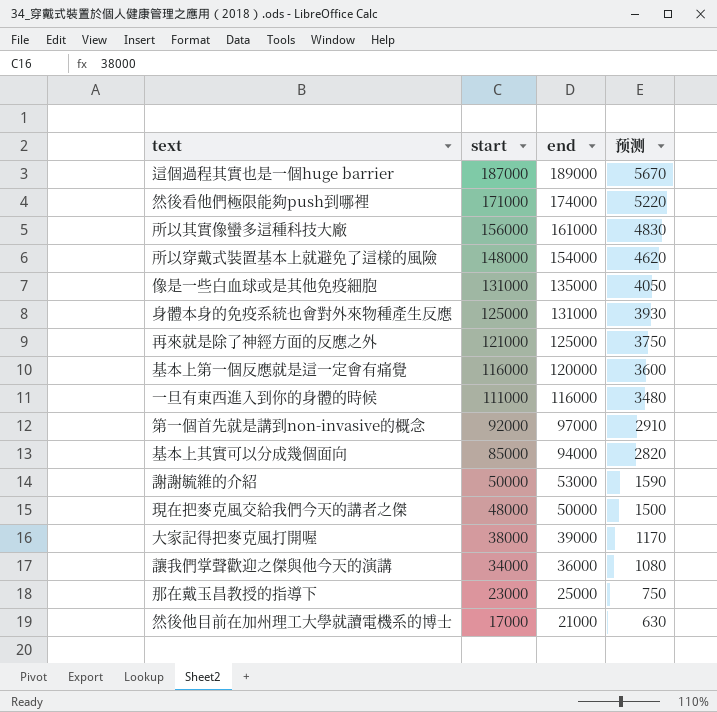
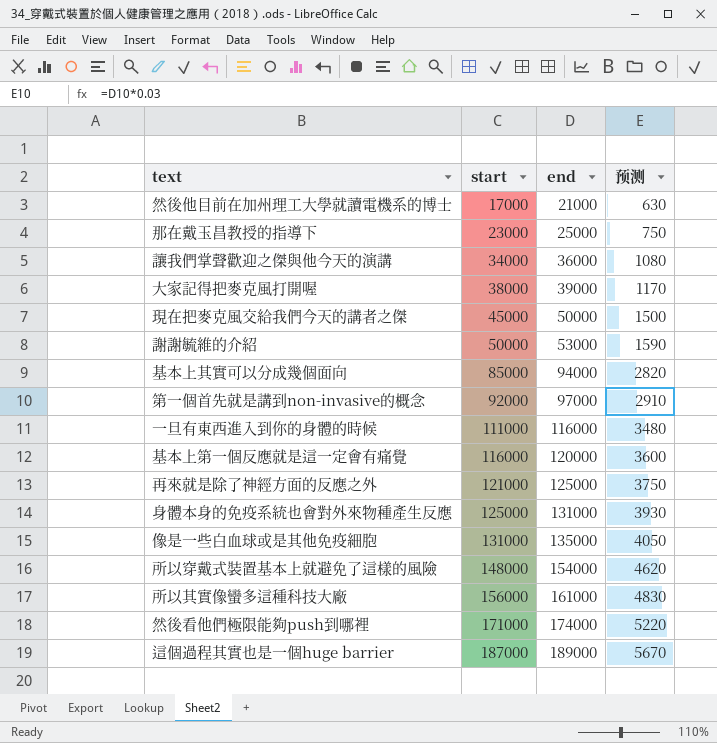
row order: start descending -> start ascending
現在把麥克風交給我們今天的講者之傑 | start: 48000 -> 45000

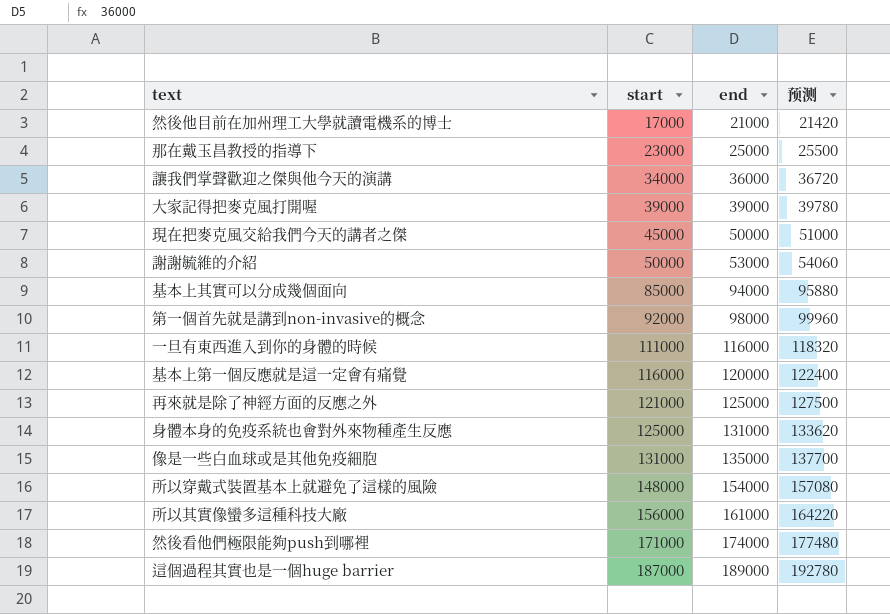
column 预测 | formula: [end] * 0.03 -> [end] * 1.02
大家記得把麥克風打開喔 | start: 38000 -> 39000
第一個首先就是講到non-invasive的概念 | end: 97000 -> 98000

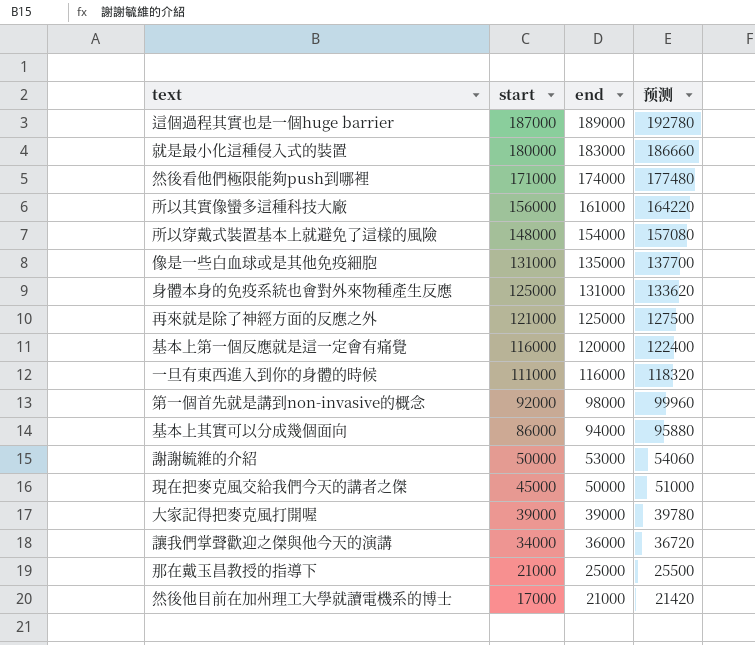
row order: start ascending -> start descending
row 就是最小化這種侵入式的裝置: none -> 180000 | 183000 | 186660
基本上其實可以分成幾個面向 | start: 85000 -> 86000
那在戴玉昌教授的指導下 | start: 23000 -> 21000

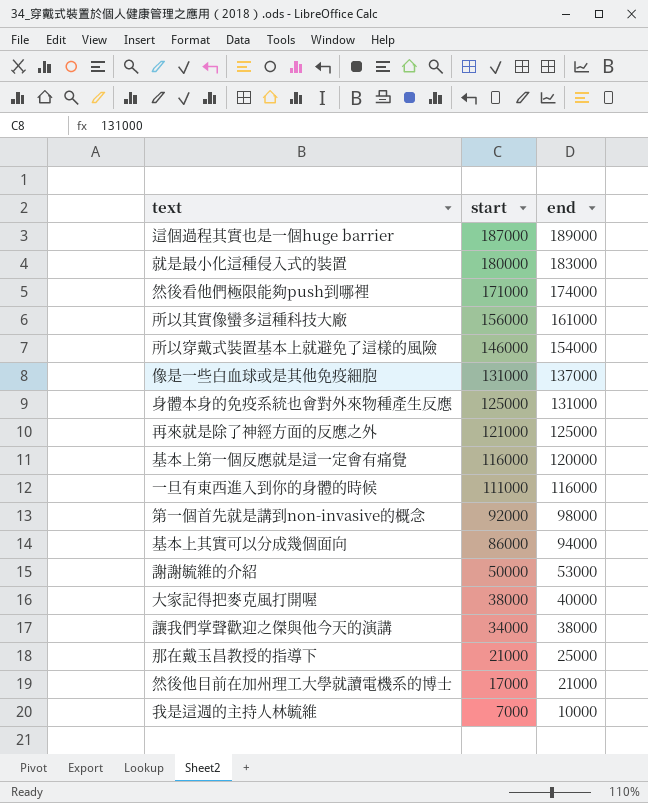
column 预测 | formula: [end] * 1.02 -> none
row 現在把麥克風交給我們今天的講者之傑: 45000 | 50000 | 51000 -> none
所以穿戴式裝置基本上就避免了這樣的風險 | start: 148000 -> 146000
像是一些白血球或是其他免疫細胞 | end: 135000 -> 137000
大家記得把麥克風打開喔 | start: 39000 -> 38000
大家記得把麥克風打開喔 | end: 39000 -> 40000
讓我們掌聲歡迎之傑與他今天的演講 | end: 36000 -> 38000
row 我是這週的主持人林毓維: none -> 7000 | 10000

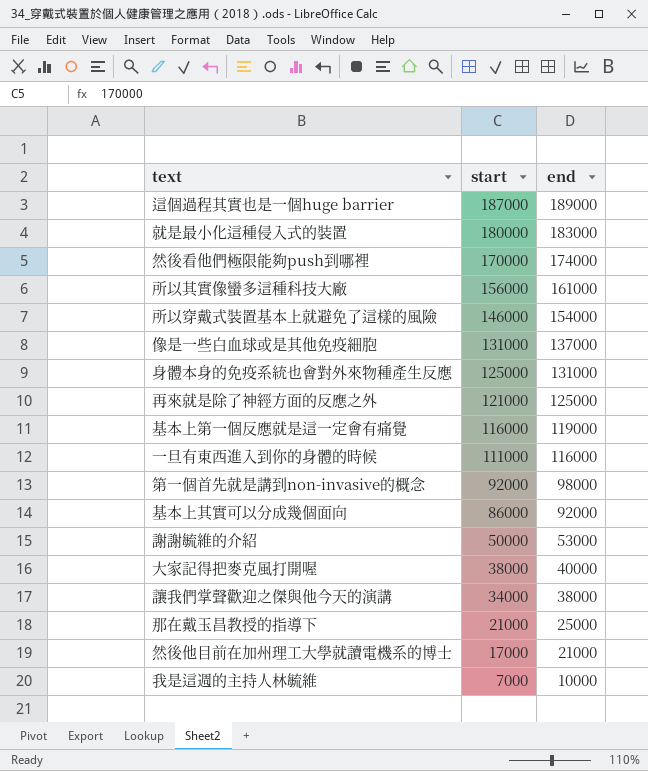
然後看他們極限能夠push到哪裡 | start: 171000 -> 170000
基本上第一個反應就是這一定會有痛覺 | end: 120000 -> 119000
基本上其實可以分成幾個面向 | end: 94000 -> 92000

